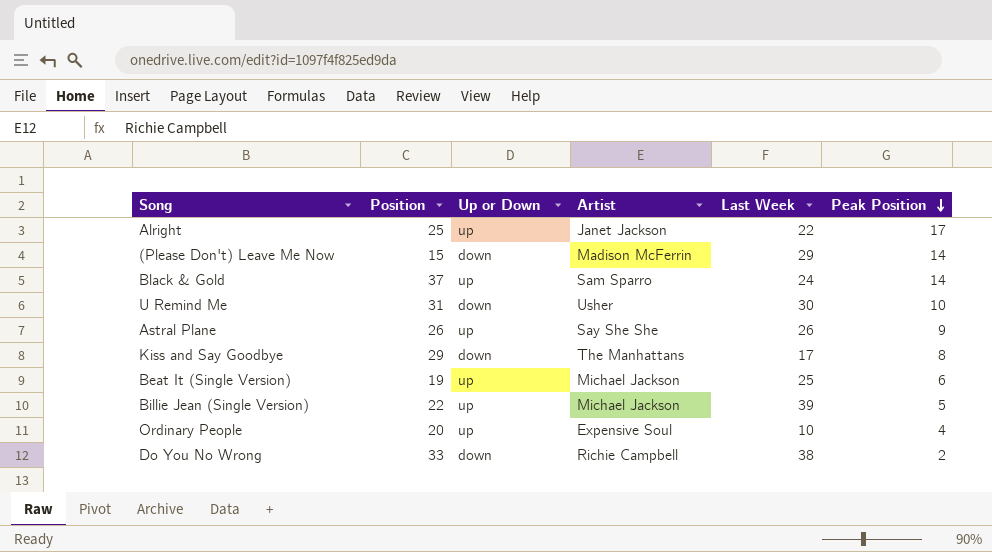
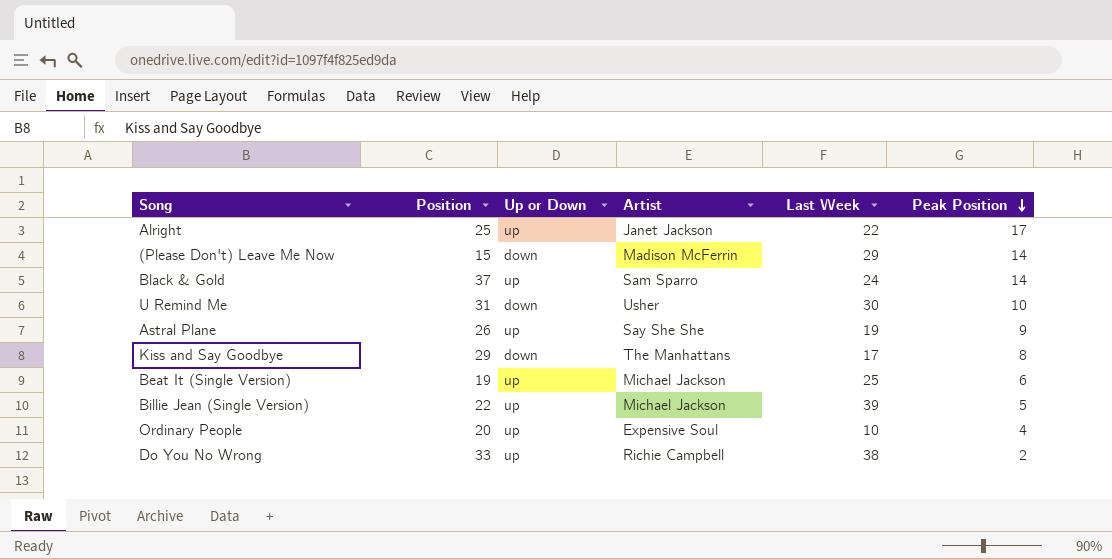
Astral Plane | Last Week: 26 -> 19
Do You No Wrong | Up or Down: down -> up

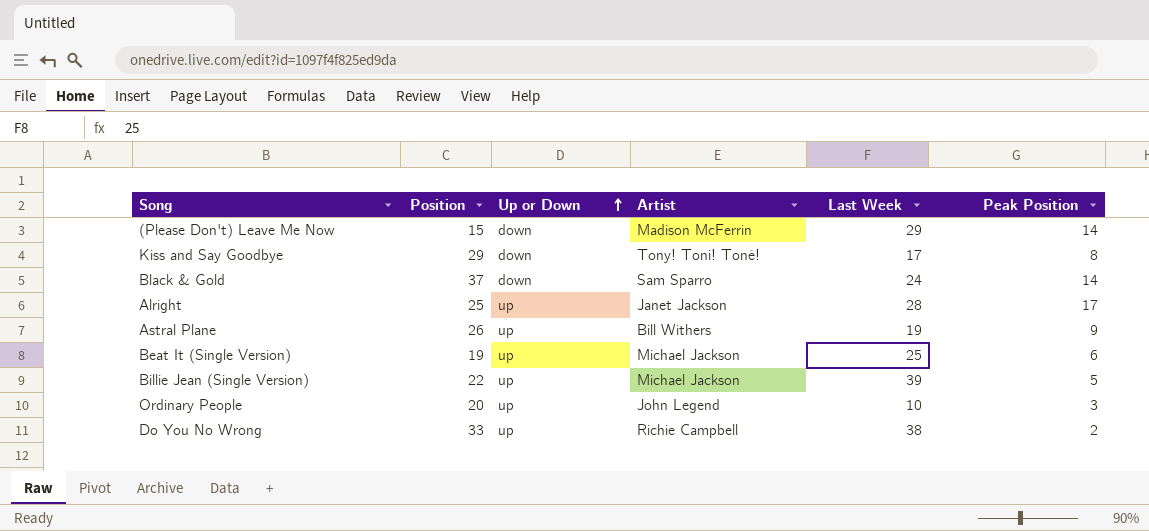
row order: Peak Position descending -> Up or Down ascending
row U Remind Me: 31 | down | Usher | 30 | 10 -> none
Kiss and Say Goodbye | Artist: The Manhattans -> Tony! Toni! Toné!
Black & Gold | Up or Down: up -> down
Alright | Last Week: 22 -> 28
Astral Plane | Artist: Say She She -> Bill Withers
Ordinary People | Artist: Expensive Soul -> John Legend
Ordinary People | Peak Position: 4 -> 3

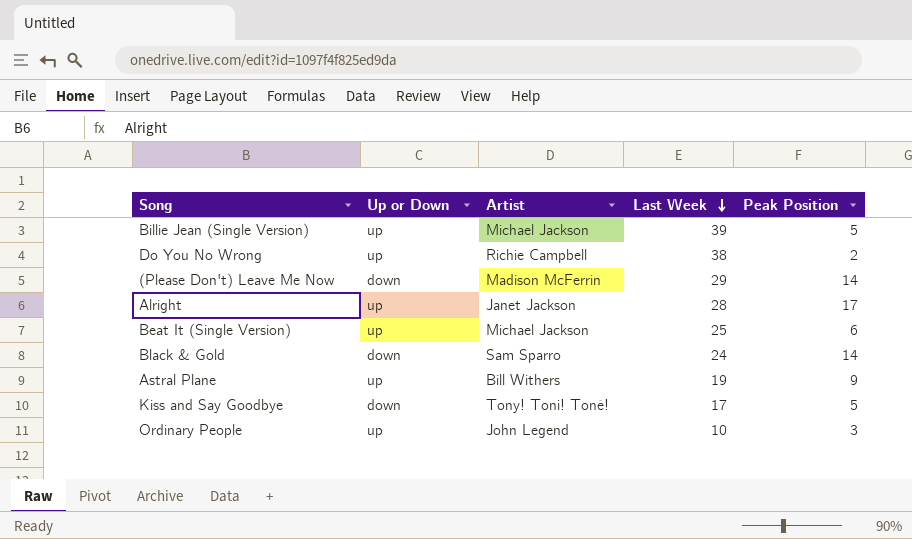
row order: Up or Down ascending -> Last Week descending
column Position | position: 2 -> none
Kiss and Say Goodbye | Peak Position: 8 -> 5

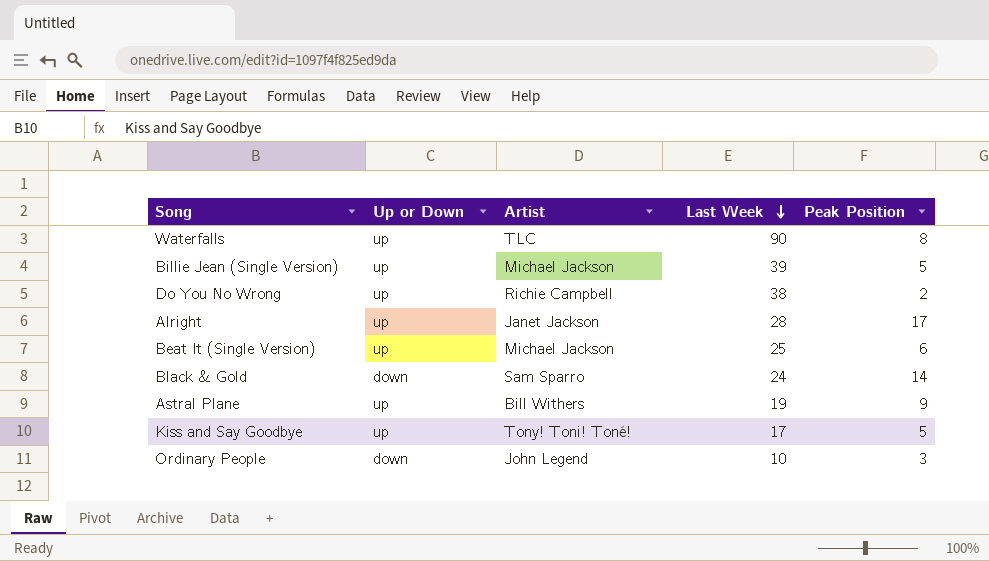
row (Please Don't) Leave Me Now: down | Madison McFerrin | 29 | 14 -> none
row Waterfalls: none -> up | TLC | 90 | 8
Kiss and Say Goodbye | Up or Down: down -> up
Ordinary People | Up or Down: up -> down

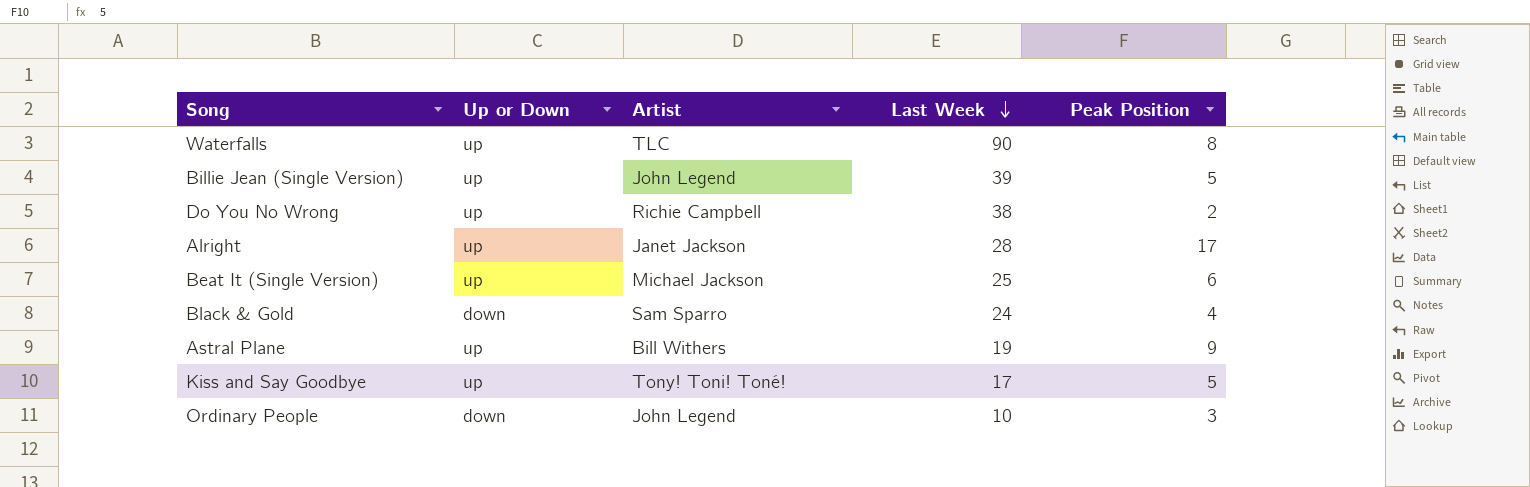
Billie Jean (Single Version) | Artist: Michael Jackson -> John Legend
Black & Gold | Peak Position: 14 -> 4

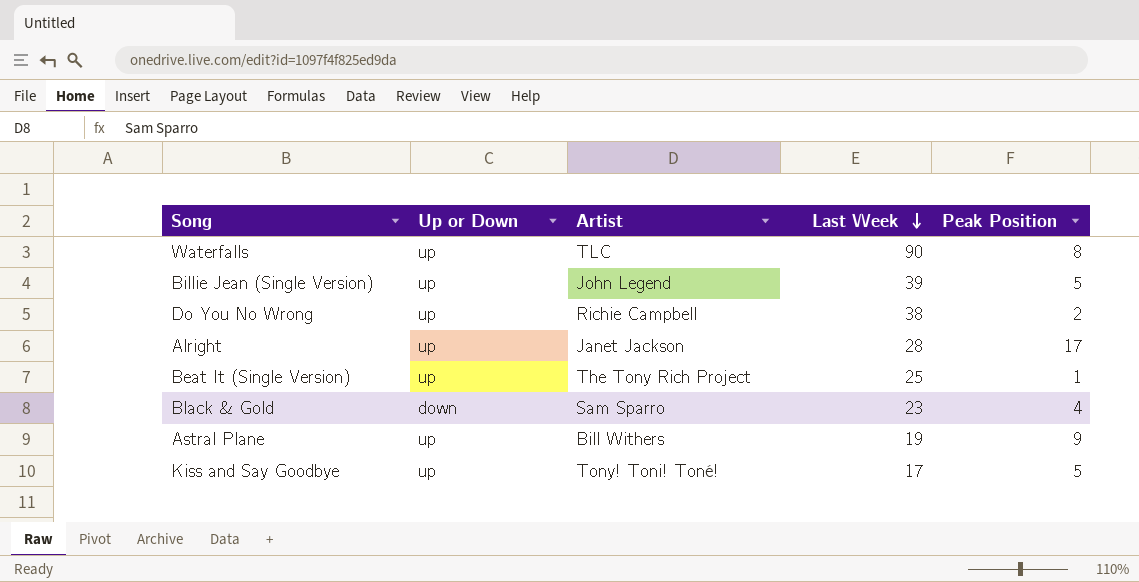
row Ordinary People: down | John Legend | 10 | 3 -> none
Beat It (Single Version) | Artist: Michael Jackson -> The Tony Rich Project
Beat It (Single Version) | Peak Position: 6 -> 1
Black & Gold | Last Week: 24 -> 23

